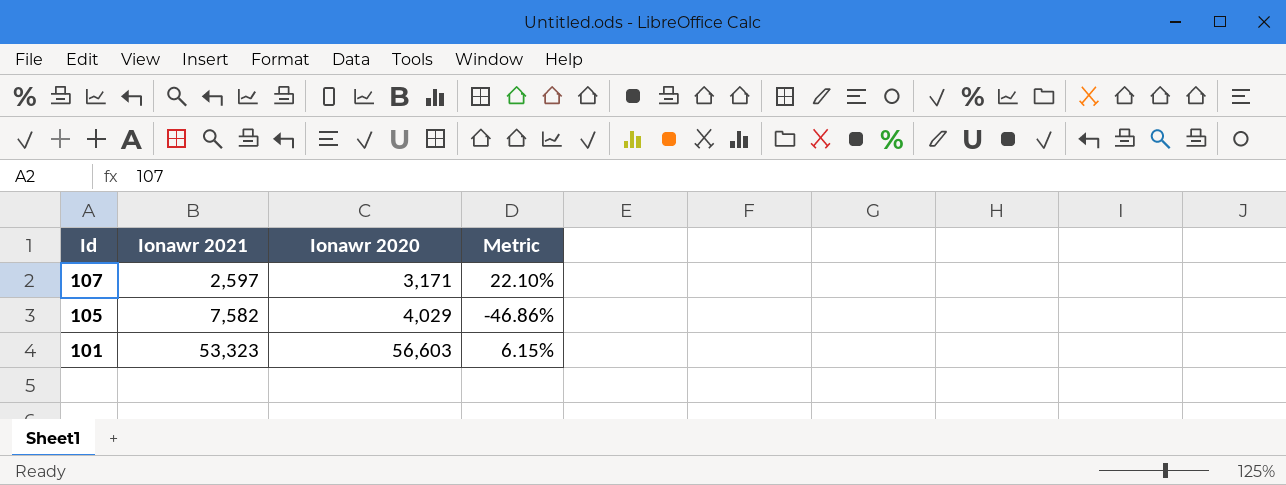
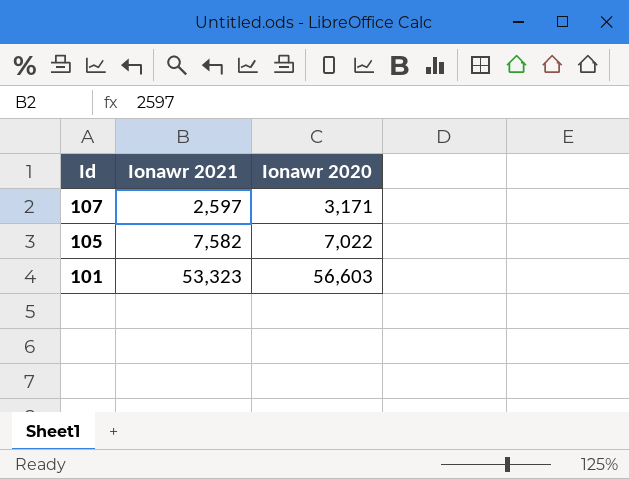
column Metric | formula: ([Ionawr 2020] - [Ionawr 2021]) / [Ionawr 2021] -> none
105 | Ionawr 2020: 4,029 -> 7,022

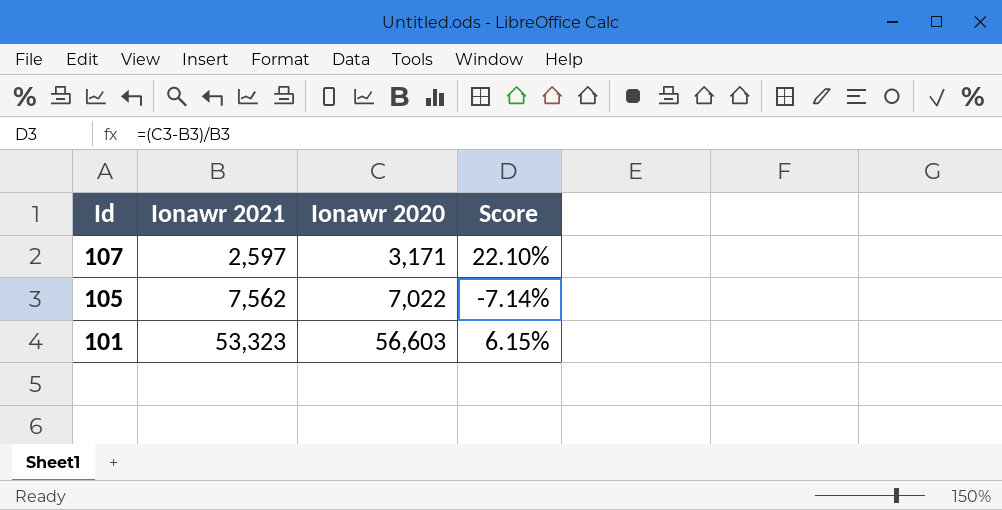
column Score | formula: none -> ([Ionawr 2020] - [Ionawr 2021]) / [Ionawr 2021]
105 | Ionawr 2021: 7,582 -> 7,562

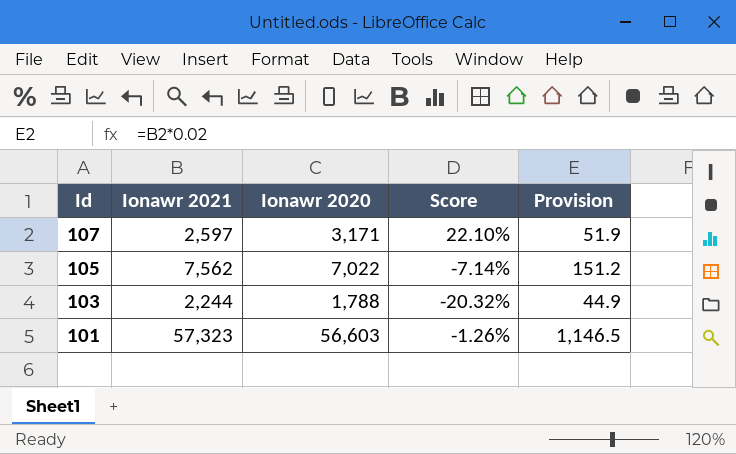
column Provision | formula: none -> [Ionawr 2021] * 0.02
row 103: none -> 2,244 | 1,788 | -20.32% | 44.9
101 | Ionawr 2021: 53,323 -> 57,323
101 | Score: 6.15% -> -1.26%

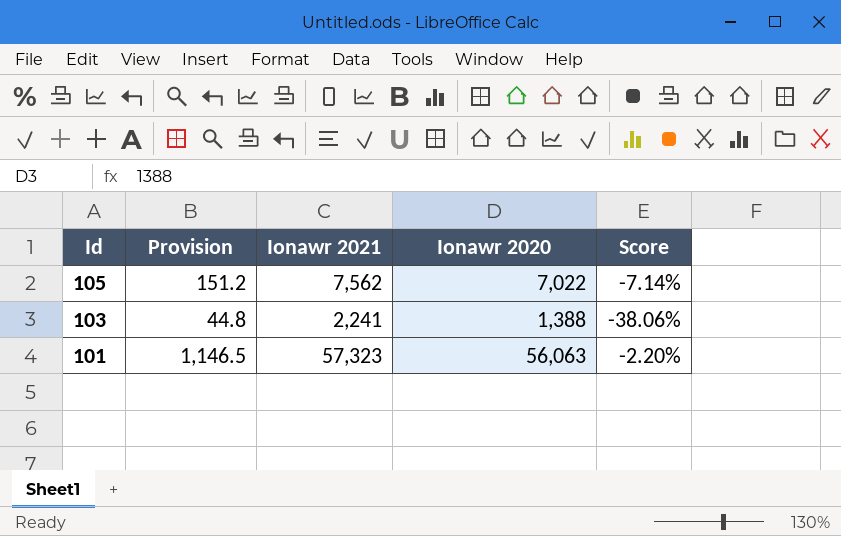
column Provision | position: 5 -> 2
row 107: 2,597 | 3,171 | 22.10% | 51.9 -> none
103 | Provision: 44.9 -> 44.8
103 | Ionawr 2021: 2,244 -> 2,241
103 | Ionawr 2020: 1,788 -> 1,388
103 | Score: -20.32% -> -38.06%
101 | Ionawr 2020: 56,603 -> 56,063
101 | Score: -1.26% -> -2.20%

